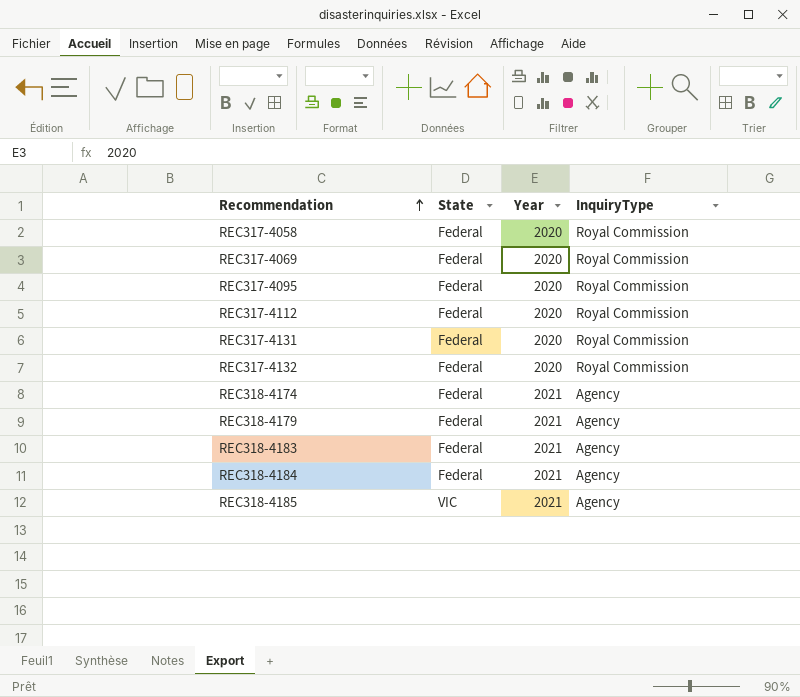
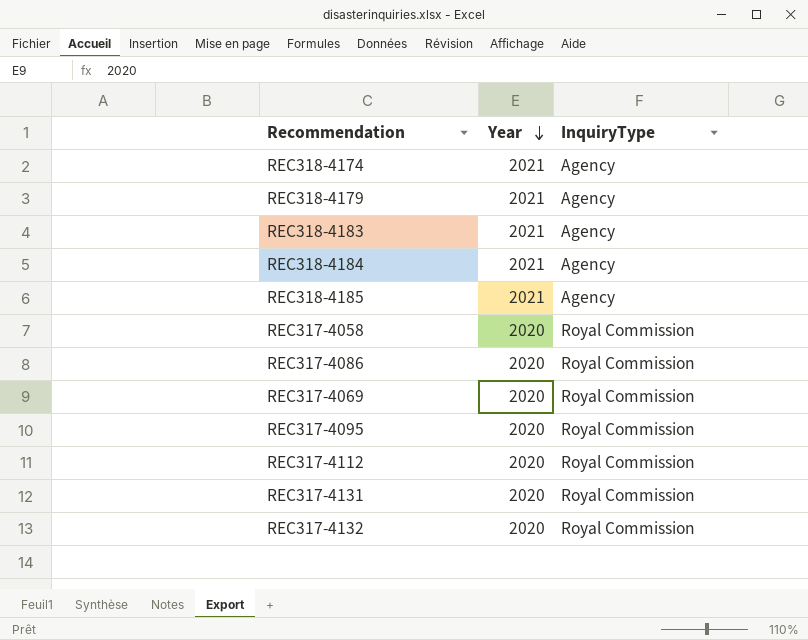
row order: Recommendation ascending -> Year descending
column State | position: 2 -> none
row REC317-4086: none -> 2020 | Royal Commission

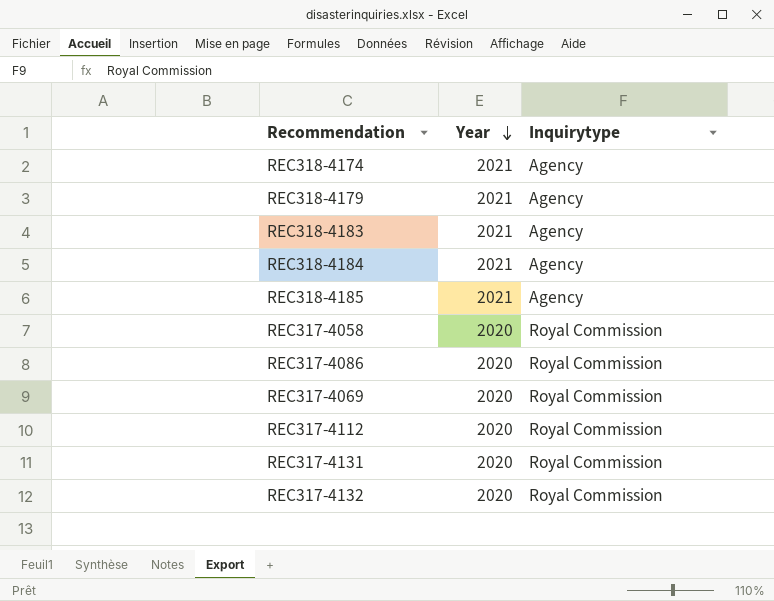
column name: InquiryType -> Inquirytype
row REC317-4095: 2020 | Royal Commission -> none

